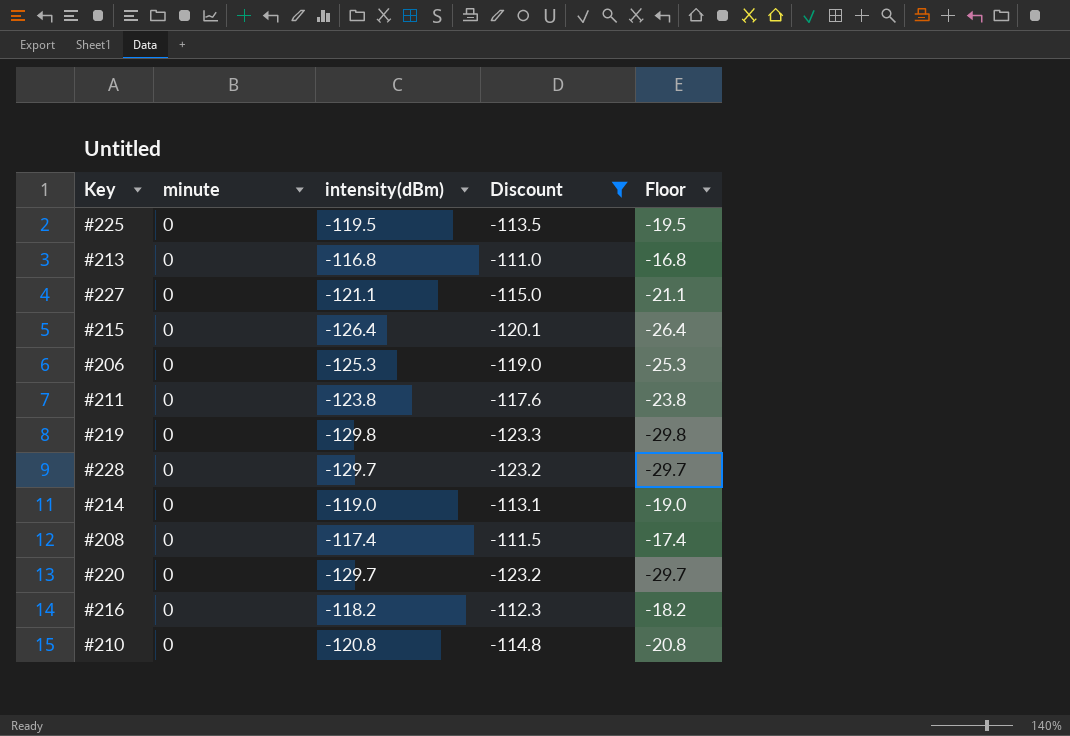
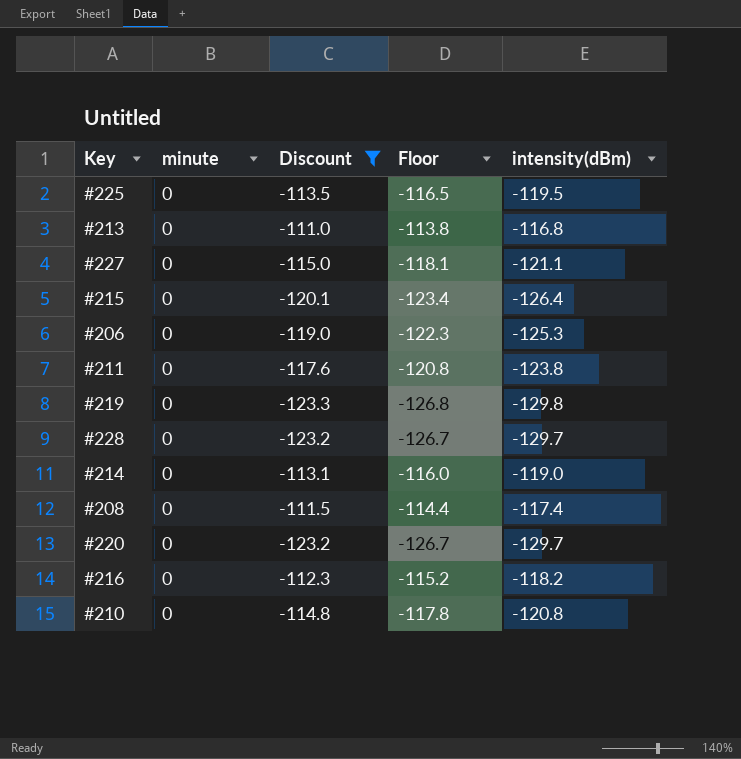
column Floor | formula: [intensity(dBm)] + 100 -> [intensity(dBm)] + 3
column intensity(dBm) | position: 3 -> 5

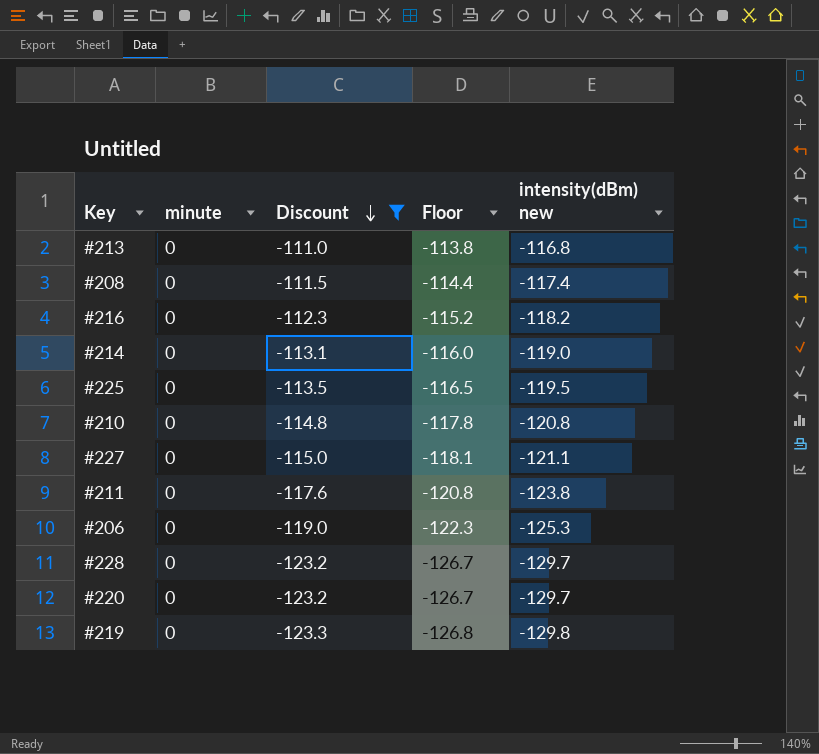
row order: none -> Discount descending
column name: intensity(dBm) -> intensity(dBm) new
row #215: 0 | -120.1 | -123.4 | -126.4 -> none

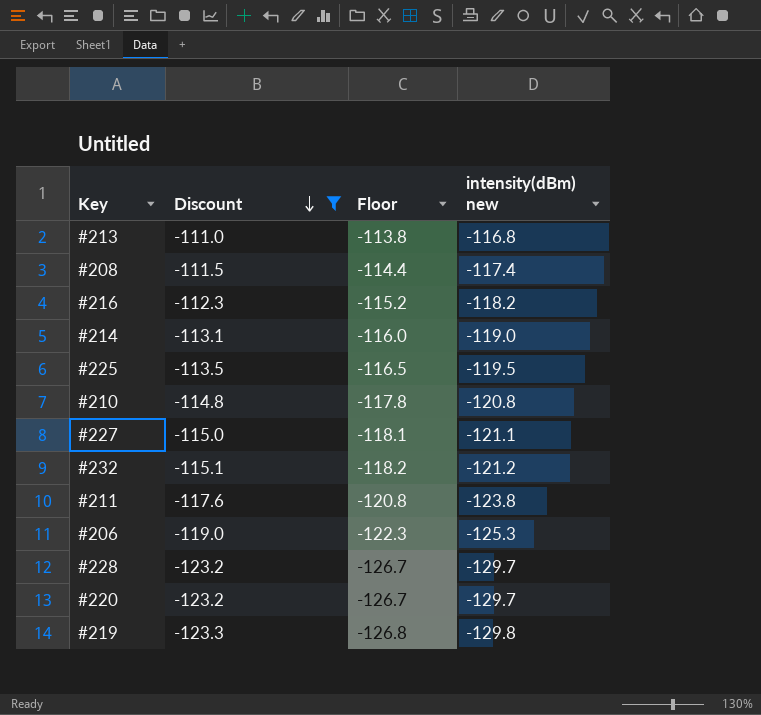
column minute | position: 2 -> none
row #232: none -> -115.1 | -118.2 | -121.2

